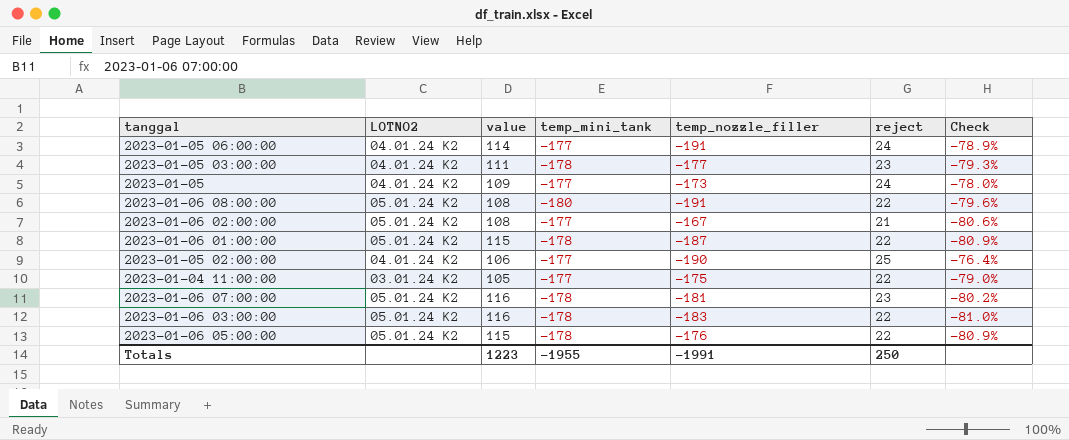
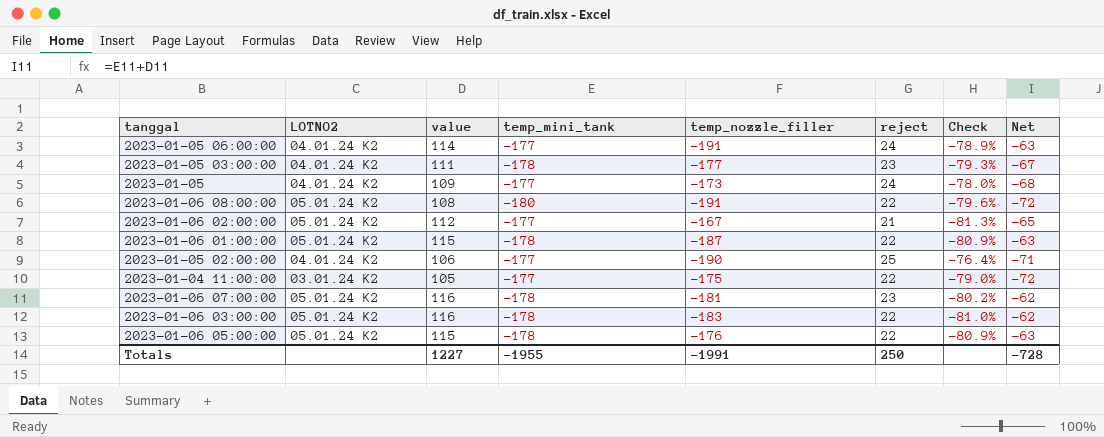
column Net | formula: none -> [value] + [temp_mini_tank]
2023-01-06 02:00:00 | value: 108 -> 112
2023-01-06 02:00:00 | Check: -80.6% -> -81.3%
Totals | value: 1223 -> 1227

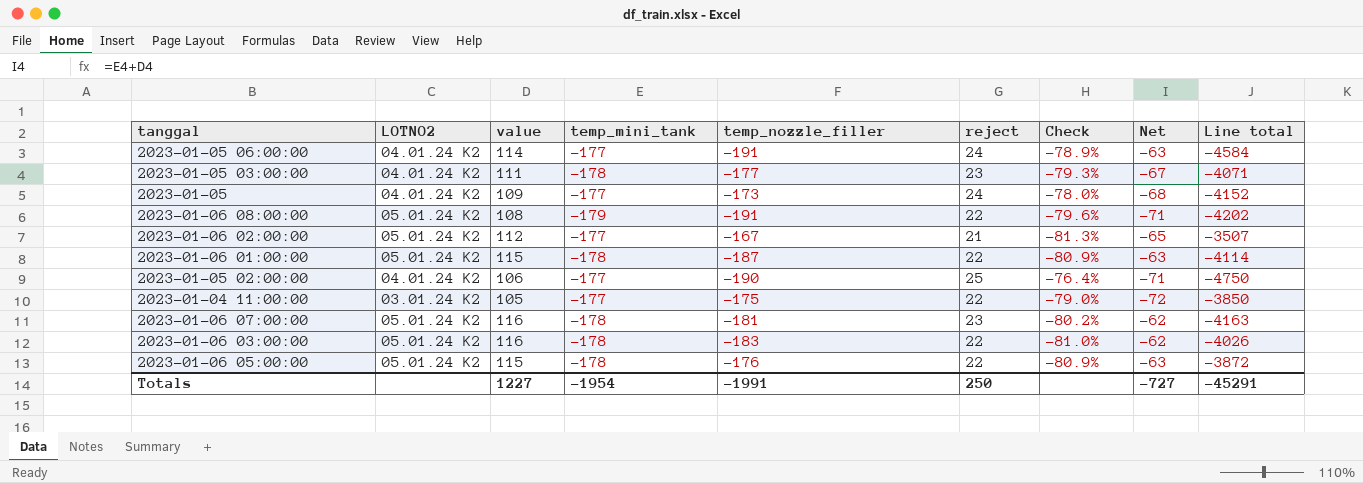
column Line total | formula: none -> [temp_nozzle_filler] * [reject]
2023-01-06 08:00:00 | temp_mini_tank: -180 -> -179
2023-01-06 08:00:00 | Net: -72 -> -71
Totals | temp_mini_tank: -1955 -> -1954
Totals | Net: -728 -> -727

